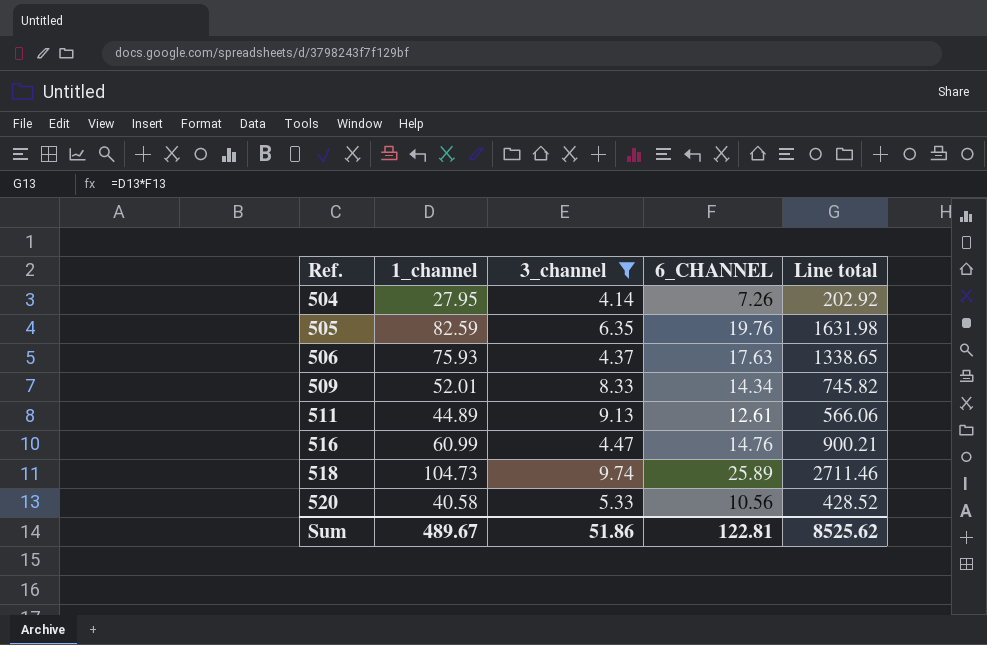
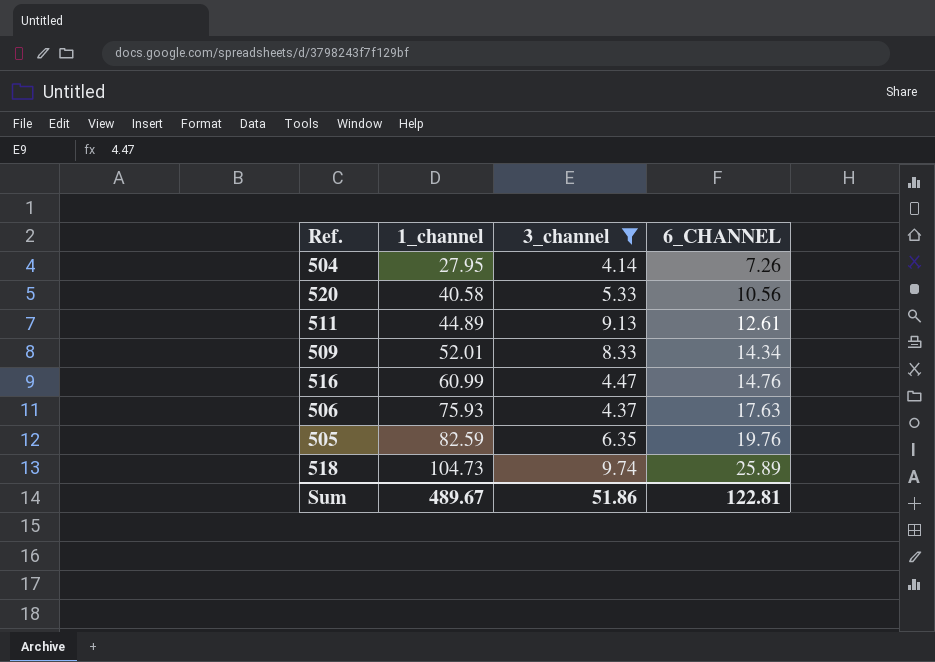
row order: Ref. ascending -> 1_channel ascending
column Line total | formula: [1_channel] * [6_CHANNEL] -> none

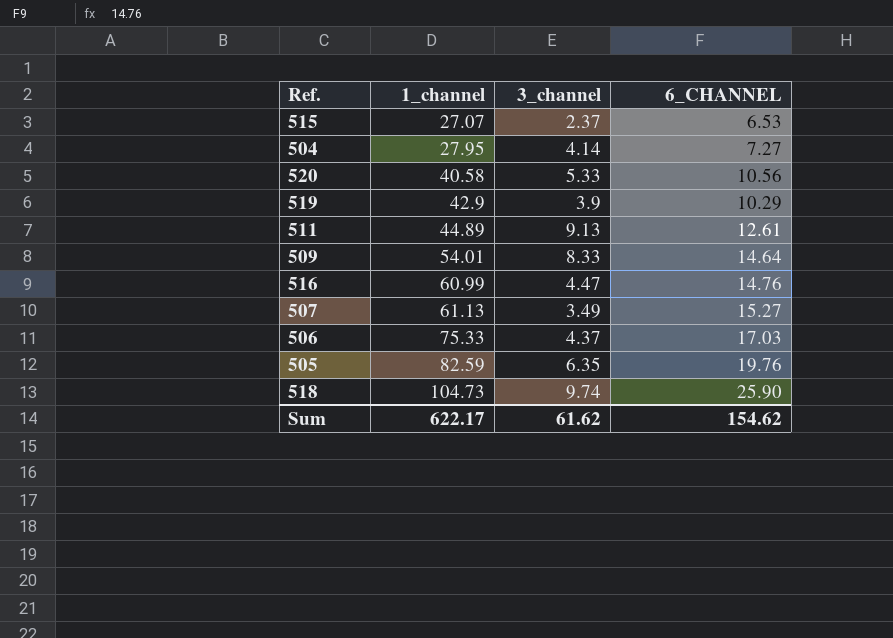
filter: 3_channel >= 4.14 -> none
504 | 6_CHANNEL: 7.26 -> 7.27
509 | 1_channel: 52.01 -> 54.01
509 | 6_CHANNEL: 14.34 -> 14.64
506 | 1_channel: 75.93 -> 75.33
506 | 6_CHANNEL: 17.63 -> 17.03
518 | 6_CHANNEL: 25.89 -> 25.90
Sum | 1_channel: 489.67 -> 622.17
Sum | 3_channel: 51.86 -> 61.62
Sum | 6_CHANNEL: 122.81 -> 154.62

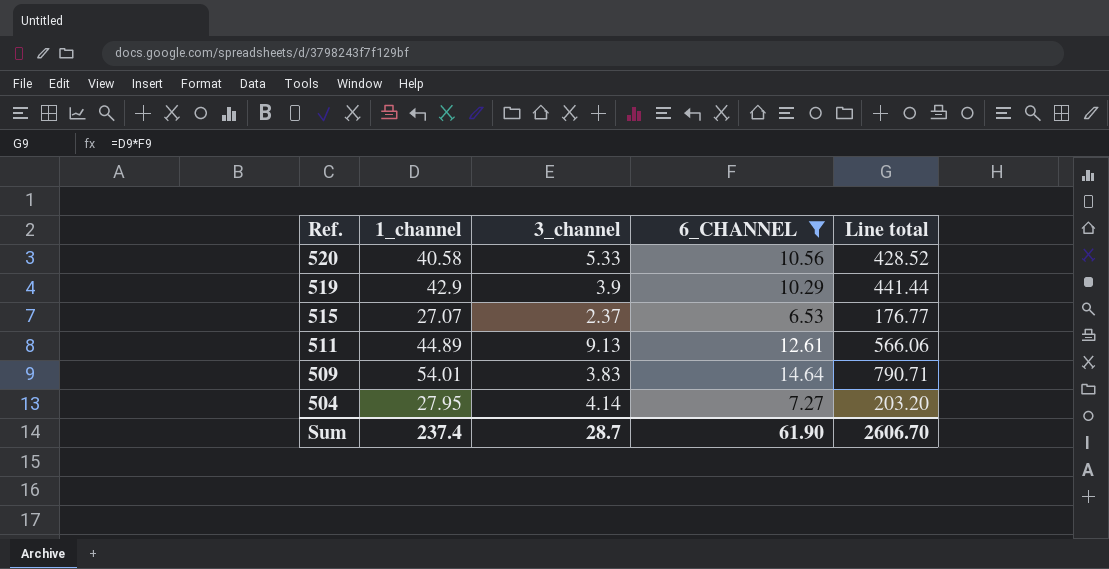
filter: none -> 6_CHANNEL <= 14.64
row order: 1_channel ascending -> Ref. descending
column Line total | formula: none -> [1_channel] * [6_CHANNEL]
509 | 3_channel: 8.33 -> 3.83
Sum | 1_channel: 622.17 -> 237.4
Sum | 3_channel: 61.62 -> 28.7
Sum | 6_CHANNEL: 154.62 -> 61.90

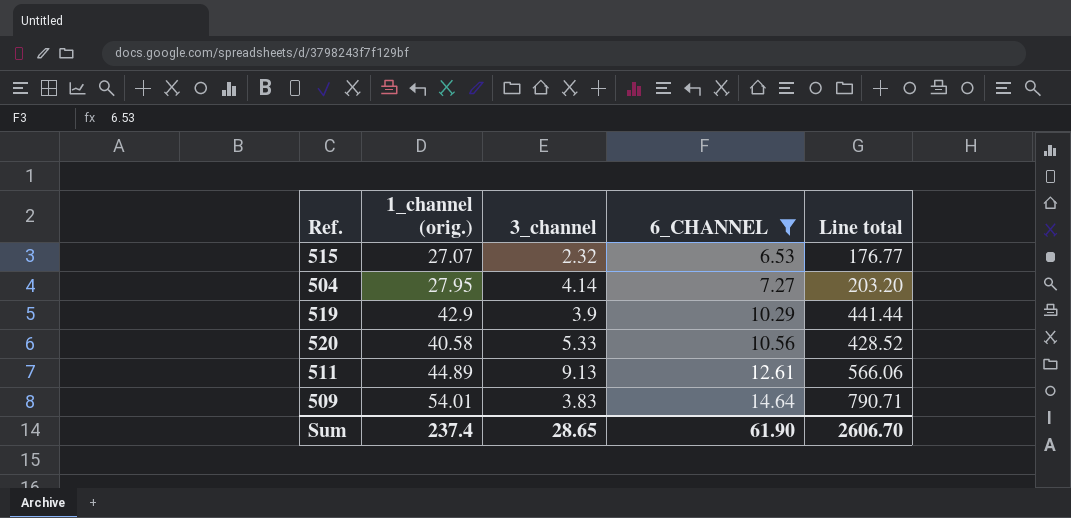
row order: Ref. descending -> 6_CHANNEL ascending
column name: 1_channel -> 1_channel (orig.)
515 | 3_channel: 2.37 -> 2.32
Sum | 3_channel: 28.7 -> 28.65

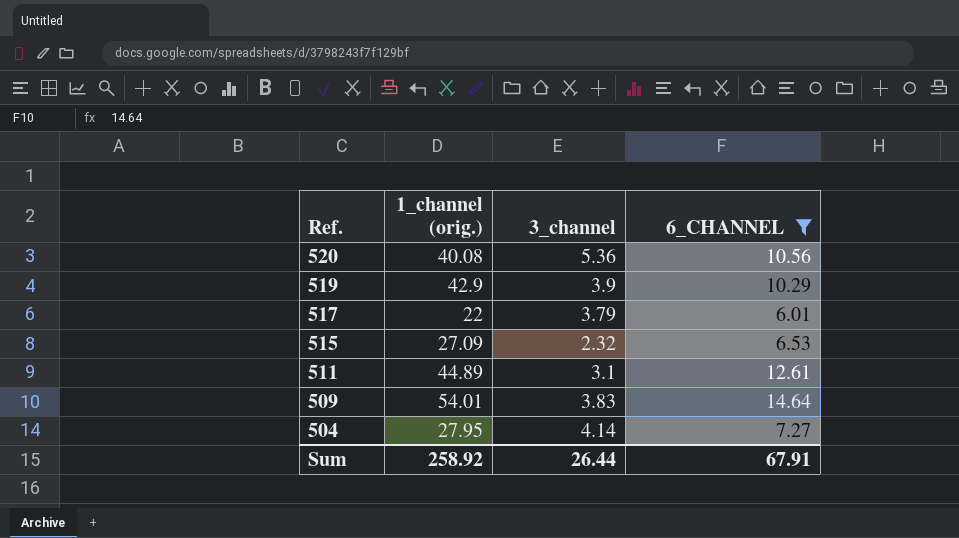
row order: 6_CHANNEL ascending -> Ref. descending
column Line total | formula: [1_channel (orig.)] * [6_CHANNEL] -> none
520 | 1_channel (orig.): 40.58 -> 40.08
520 | 3_channel: 5.33 -> 5.36
row 517: none -> 22 | 3.79 | 6.01
515 | 1_channel (orig.): 27.07 -> 27.09
511 | 3_channel: 9.13 -> 3.1
Sum | 1_channel (orig.): 237.4 -> 258.92
Sum | 3_channel: 28.65 -> 26.44
Sum | 6_CHANNEL: 61.90 -> 67.91

